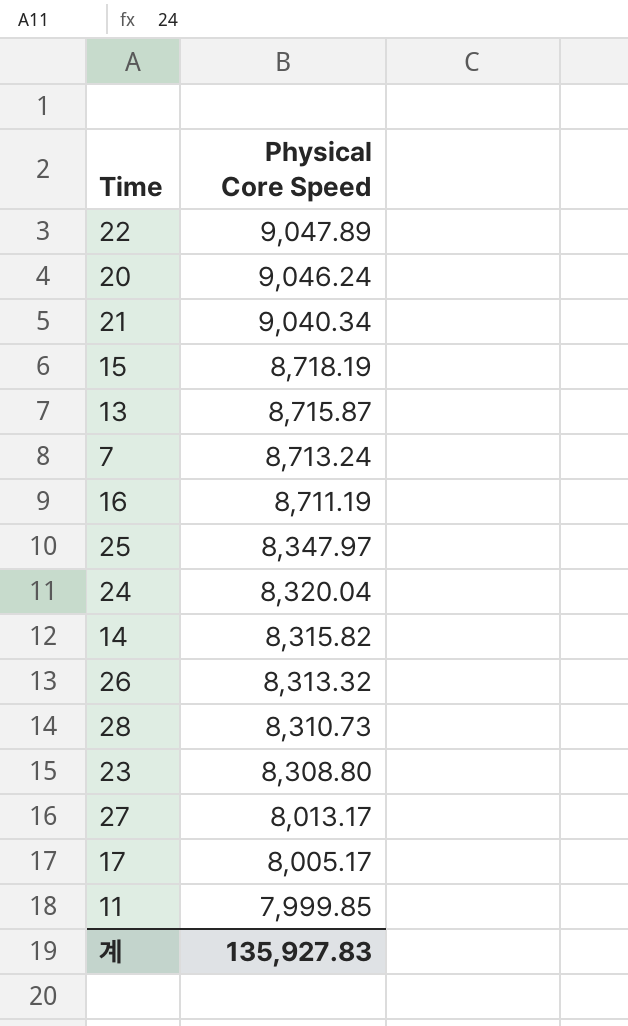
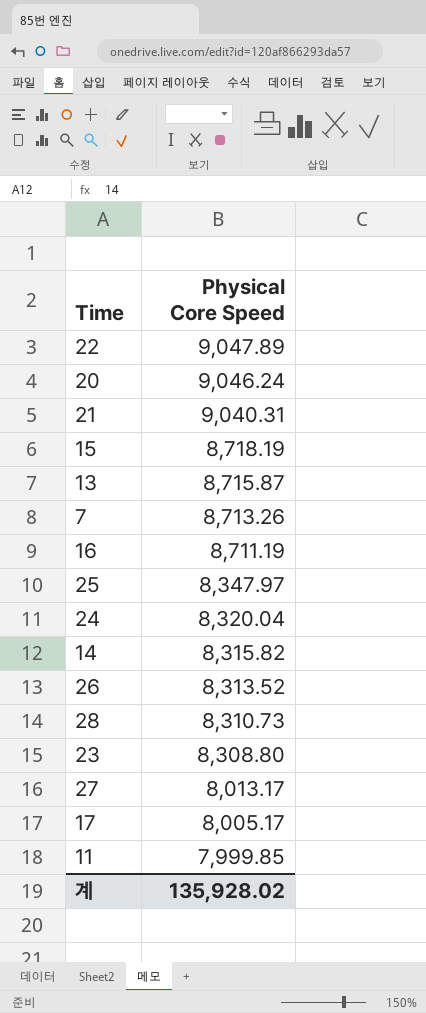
21 | Physical Core Speed: 9,040.34 -> 9,040.31
7 | Physical Core Speed: 8,713.24 -> 8,713.26
26 | Physical Core Speed: 8,313.32 -> 8,313.52
계 | Physical Core Speed: 135,927.83 -> 135,928.02

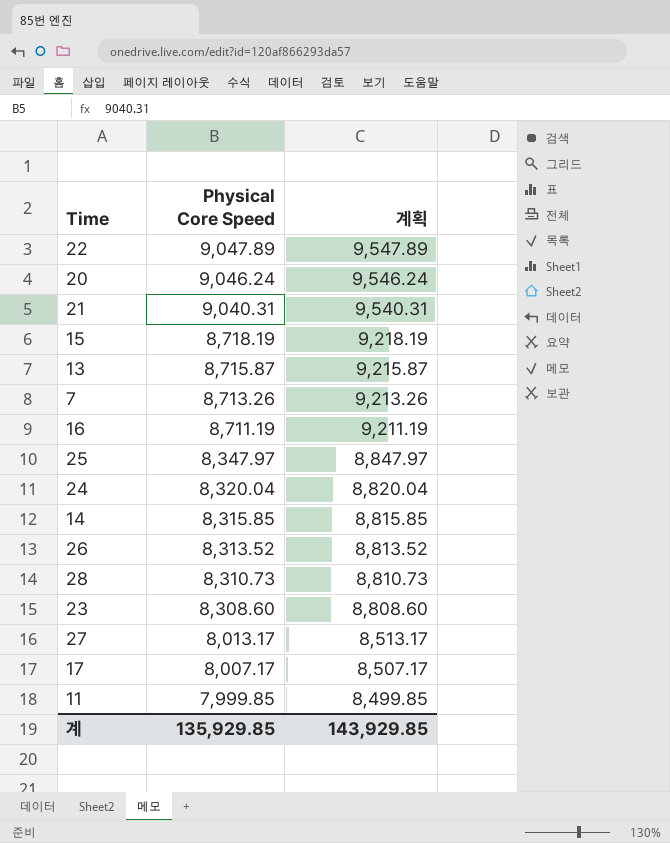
column 계획 | formula: none -> [Physical Core Speed] + 500
14 | Physical Core Speed: 8,315.82 -> 8,315.85
23 | Physical Core Speed: 8,308.80 -> 8,308.60
17 | Physical Core Speed: 8,005.17 -> 8,007.17
계 | Physical Core Speed: 135,928.02 -> 135,929.85

